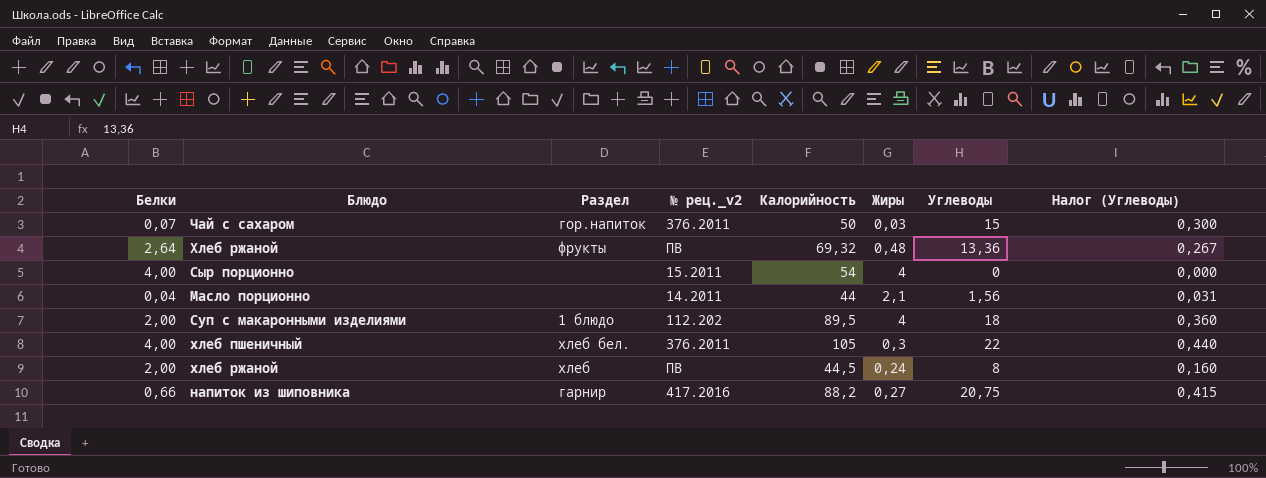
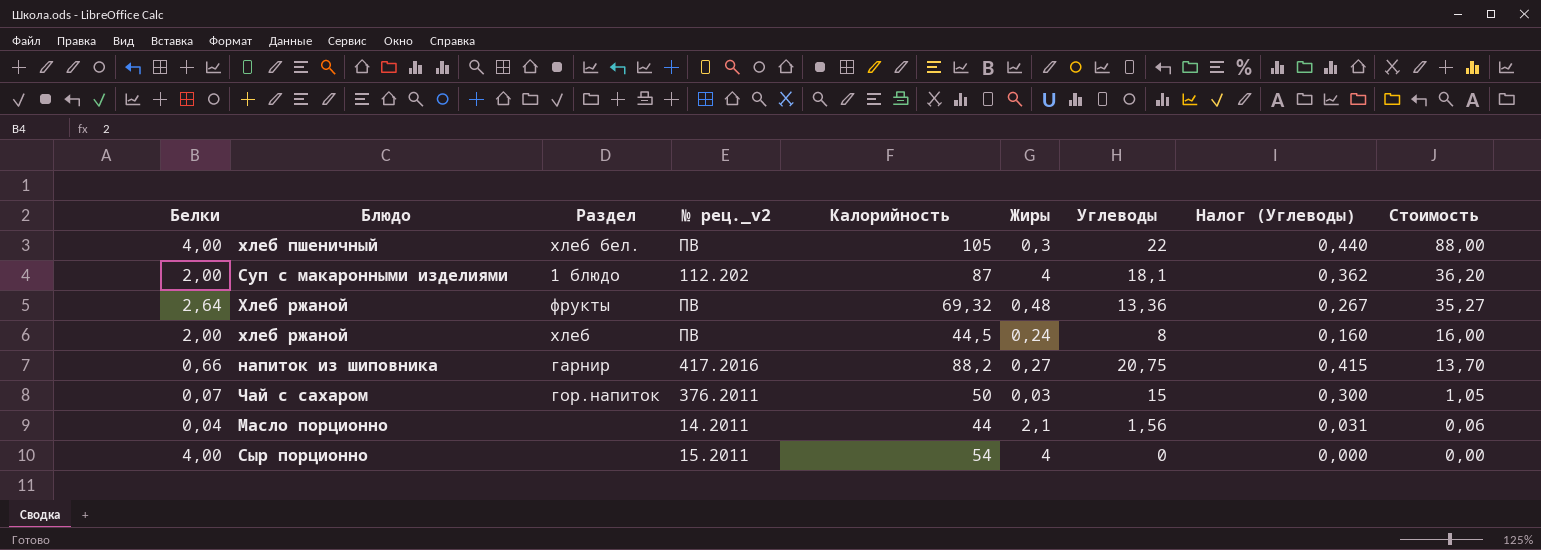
row order: none -> Стоимость descending
column Стоимость | formula: none -> [Белки] * [Углеводы]
хлеб пшеничный | № рец._v2: 376.2011 -> ПВ
Суп с макаронными изделиями | Калорийность: 89,5 -> 87
Суп с макаронными изделиями | Углеводы: 18 -> 18,1
Суп с макаронными изделиями | Налог (Углеводы): 0,360 -> 0,362

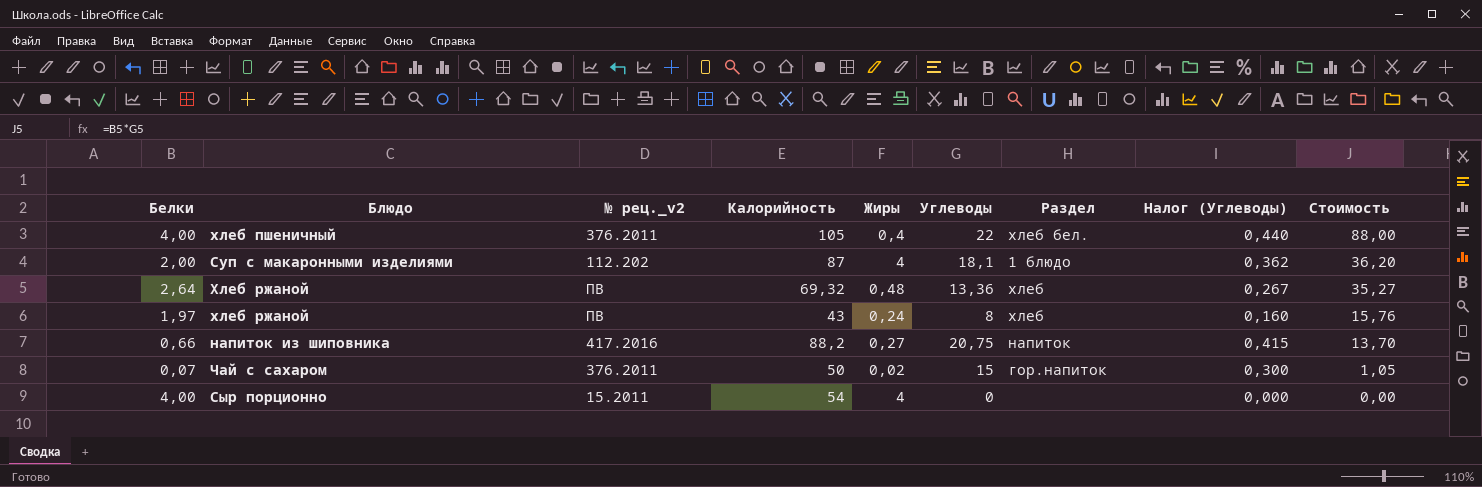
column Раздел | position: 3 -> 7
row Масло порционно: 0,04 | none | 14.2011 | 44 | 2,1 | 1,56 | 0,031 | 0,06 -> none
хлеб пшеничный | № рец._v2: ПВ -> 376.2011
хлеб пшеничный | Жиры: 0,3 -> 0,4
Хлеб ржаной | Раздел: фрукты -> хлеб
хлеб ржаной | Белки: 2,00 -> 1,97
хлеб ржаной | Калорийность: 44,5 -> 43
хлеб ржаной | Стоимость: 16,00 -> 15,76
напиток из шиповника | Раздел: гарнир -> напиток
Чай с сахаром | Жиры: 0,03 -> 0,02

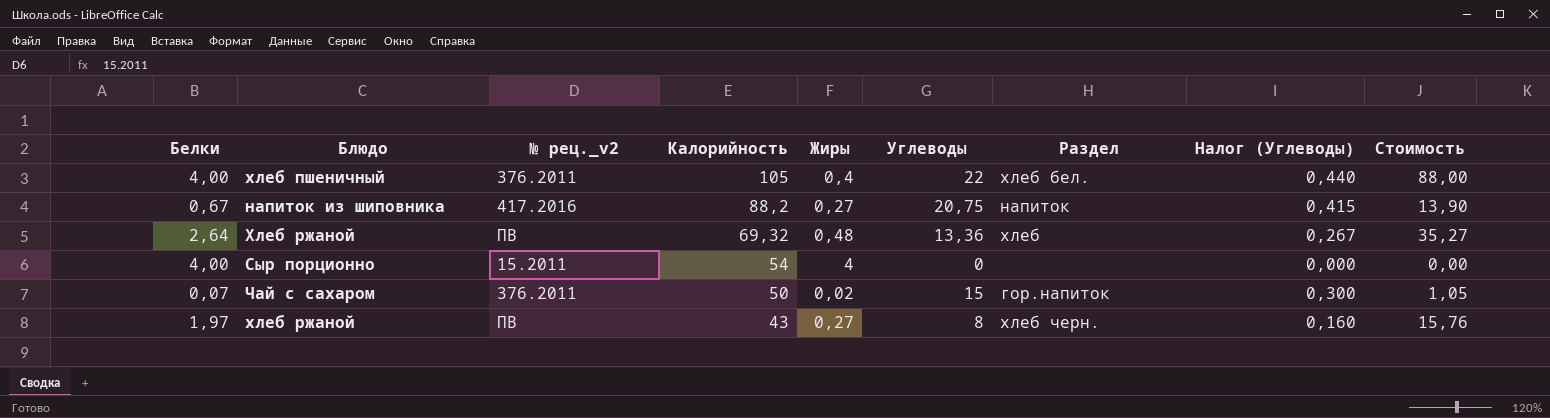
row order: Стоимость descending -> Калорийность descending
row Суп с макаронными изделиями: 2,00 | 112.202 | 87 | 4 | 18,1 | 1 блюдо | 0,362 | 36,20 -> none
напиток из шиповника | Белки: 0,66 -> 0,67
напиток из шиповника | Стоимость: 13,70 -> 13,90
хлеб ржаной | Жиры: 0,24 -> 0,27
хлеб ржаной | Раздел: хлеб -> хлеб черн.

